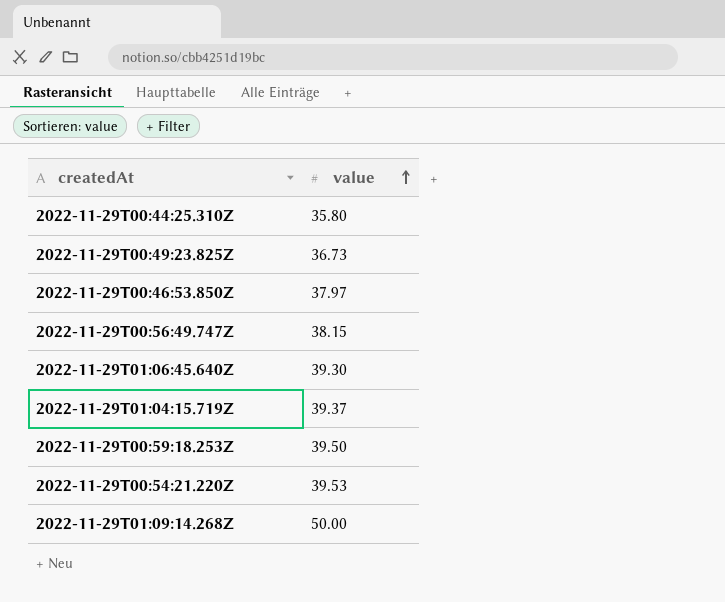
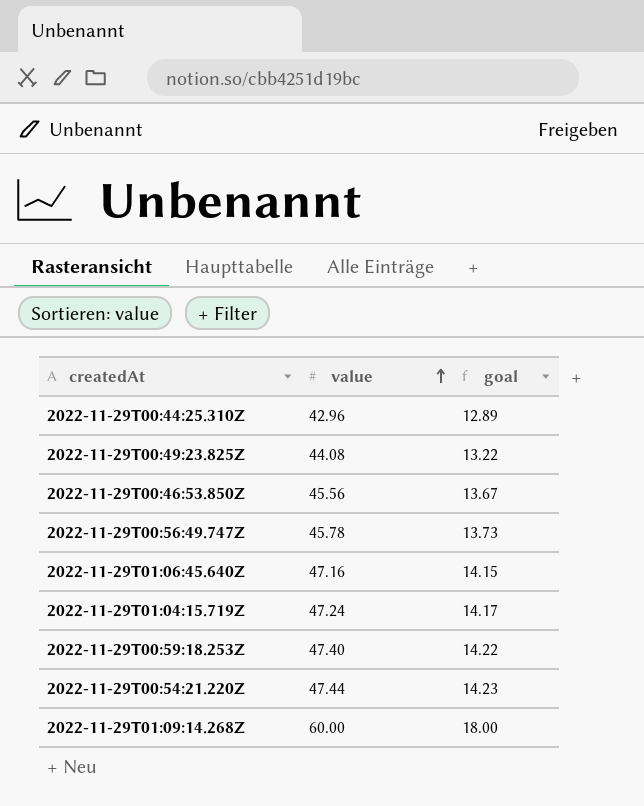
column goal | formula: none -> [value] * 0.3
2022-11-29T00:44:25.310Z | value: 35.80 -> 42.96
2022-11-29T00:49:23.825Z | value: 36.73 -> 44.08
2022-11-29T00:46:53.850Z | value: 37.97 -> 45.56
2022-11-29T00:56:49.747Z | value: 38.15 -> 45.78
2022-11-29T01:06:45.640Z | value: 39.30 -> 47.16
2022-11-29T01:04:15.719Z | value: 39.37 -> 47.24
2022-11-29T00:59:18.253Z | value: 39.50 -> 47.40
2022-11-29T00:54:21.220Z | value: 39.53 -> 47.44
2022-11-29T01:09:14.268Z | value: 50.00 -> 60.00

